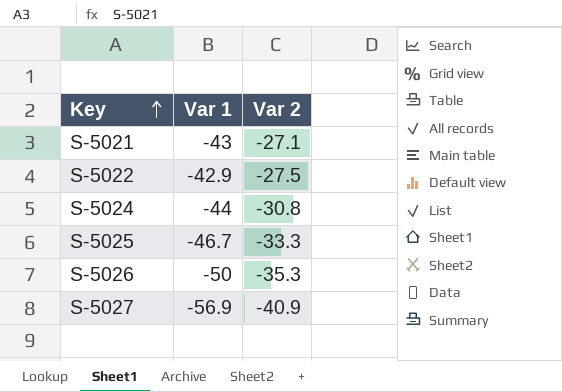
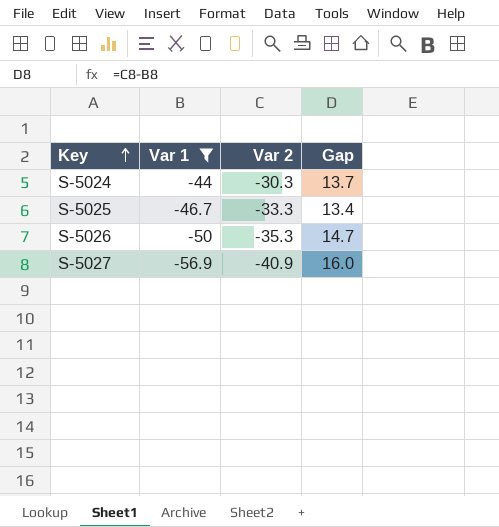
filter: none -> Var 1 <= -44
column Gap | formula: none -> [Var 2] - [Var 1]
S-5024 | Var 2: -30.8 -> -30.3

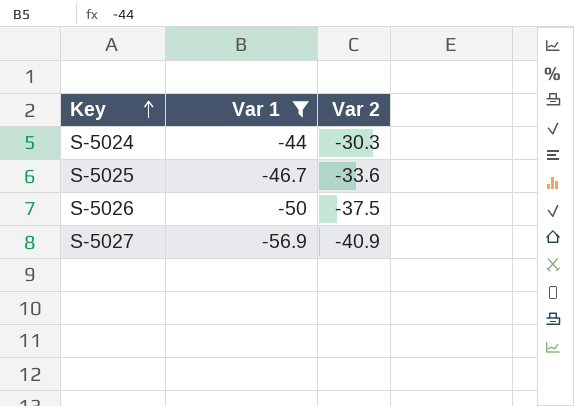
column Gap | formula: [Var 2] - [Var 1] -> none
S-5025 | Var 2: -33.3 -> -33.6
S-5026 | Var 2: -35.3 -> -37.5

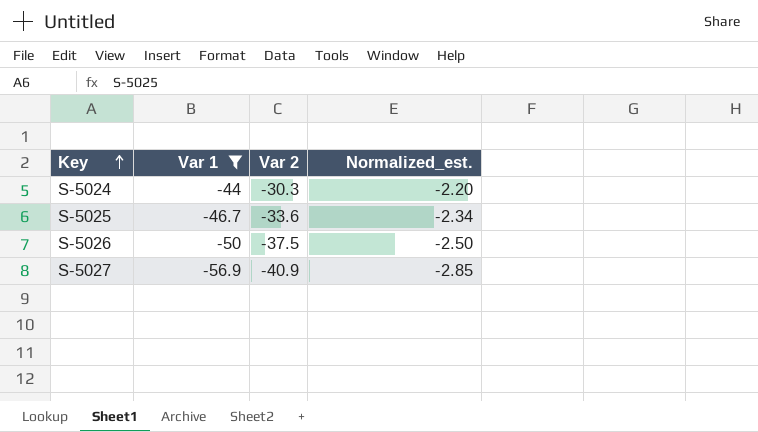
column Normalized_est. | formula: none -> [Var 1] * 0.05

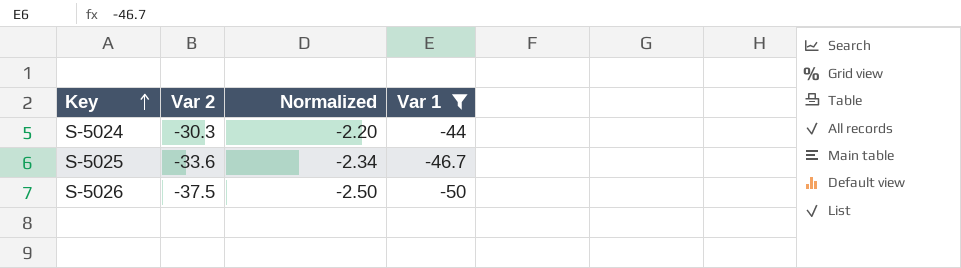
column name: Normalized_est. -> Normalized
column Var 1 | position: 2 -> 4
row S-5027: -56.9 | -40.9 | -2.85 -> none

